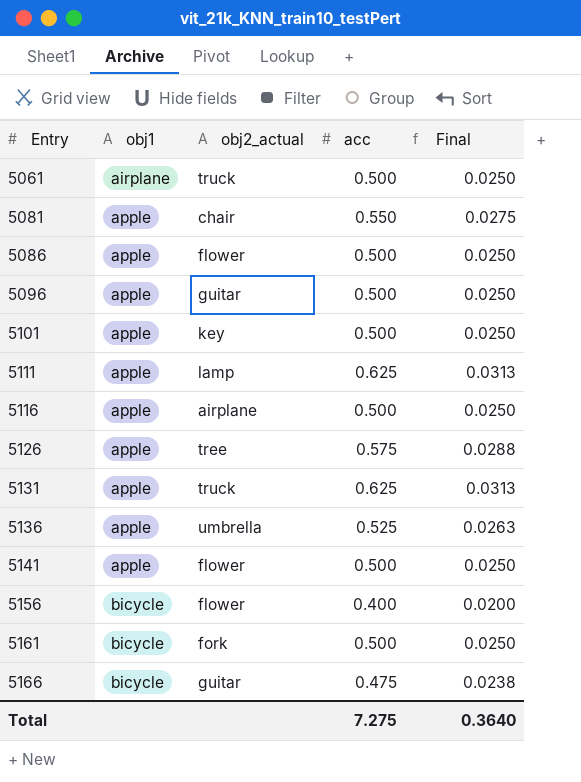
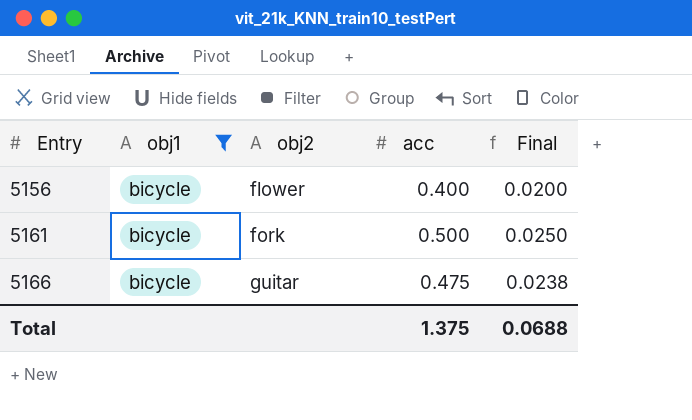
filter: none -> obj1 = bicycle
column name: obj2_actual -> obj2
Total | acc: 7.275 -> 1.375
Total | Final: 0.3640 -> 0.0688

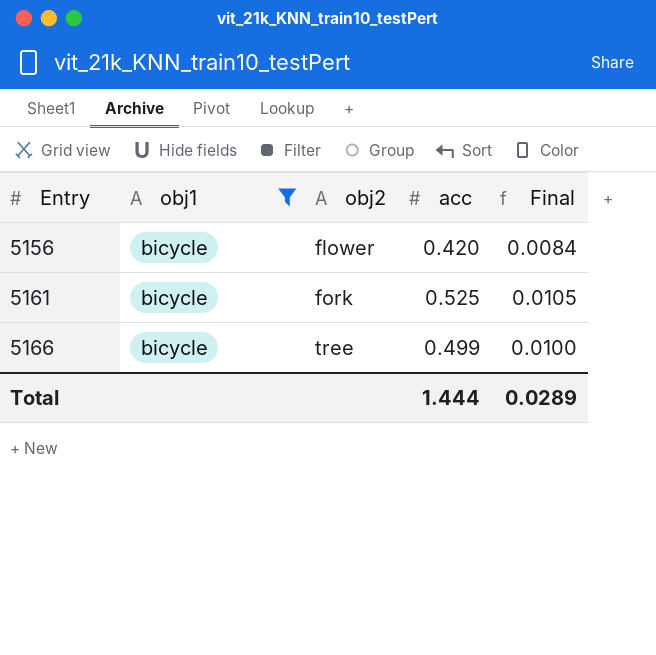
column Final | formula: [acc] * 0.05 -> [acc] * 0.02
5156 | acc: 0.400 -> 0.420
5161 | acc: 0.500 -> 0.525
5166 | obj2: guitar -> tree
5166 | acc: 0.475 -> 0.499
Total | acc: 1.375 -> 1.444
Total | Final: 0.0688 -> 0.0289

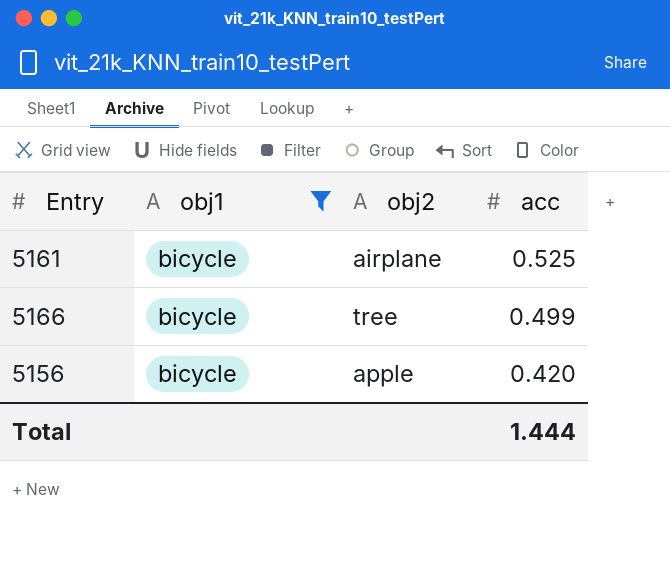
row order: Entry ascending -> acc descending
column Final | formula: [acc] * 0.02 -> none
5161 | obj2: fork -> airplane
5156 | obj2: flower -> apple

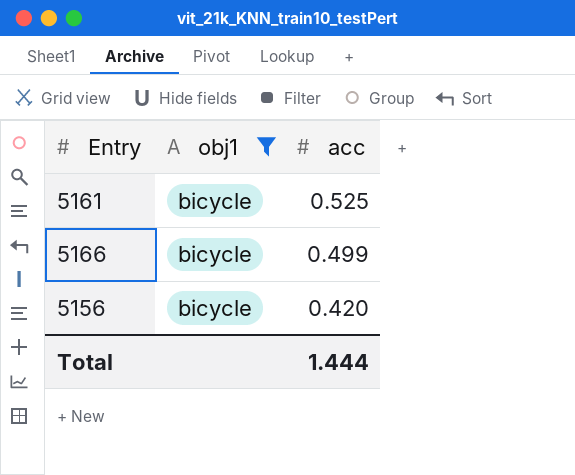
column obj2 | position: 3 -> none

